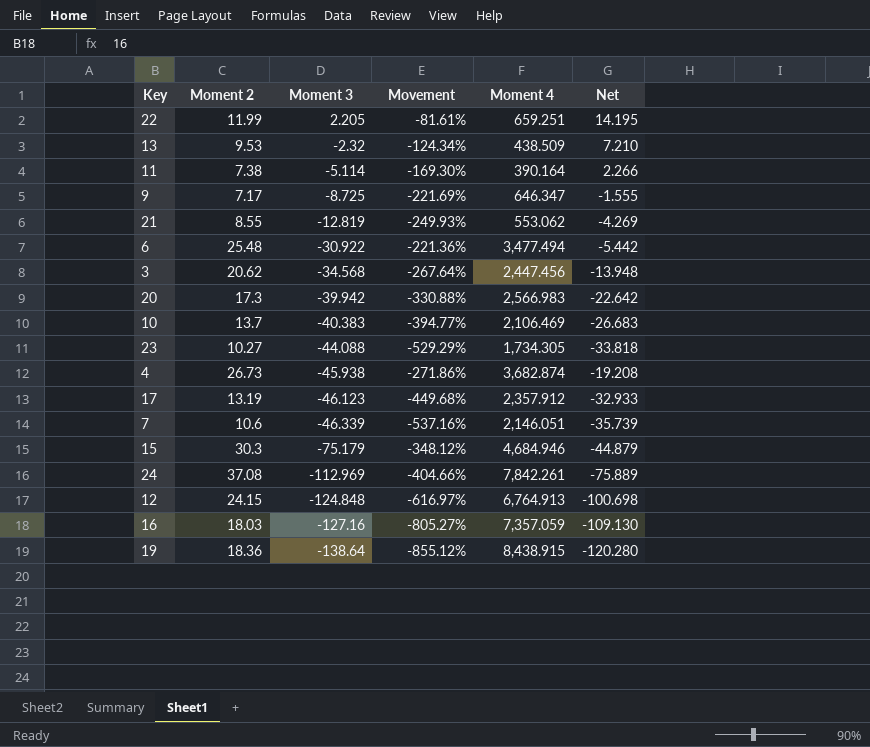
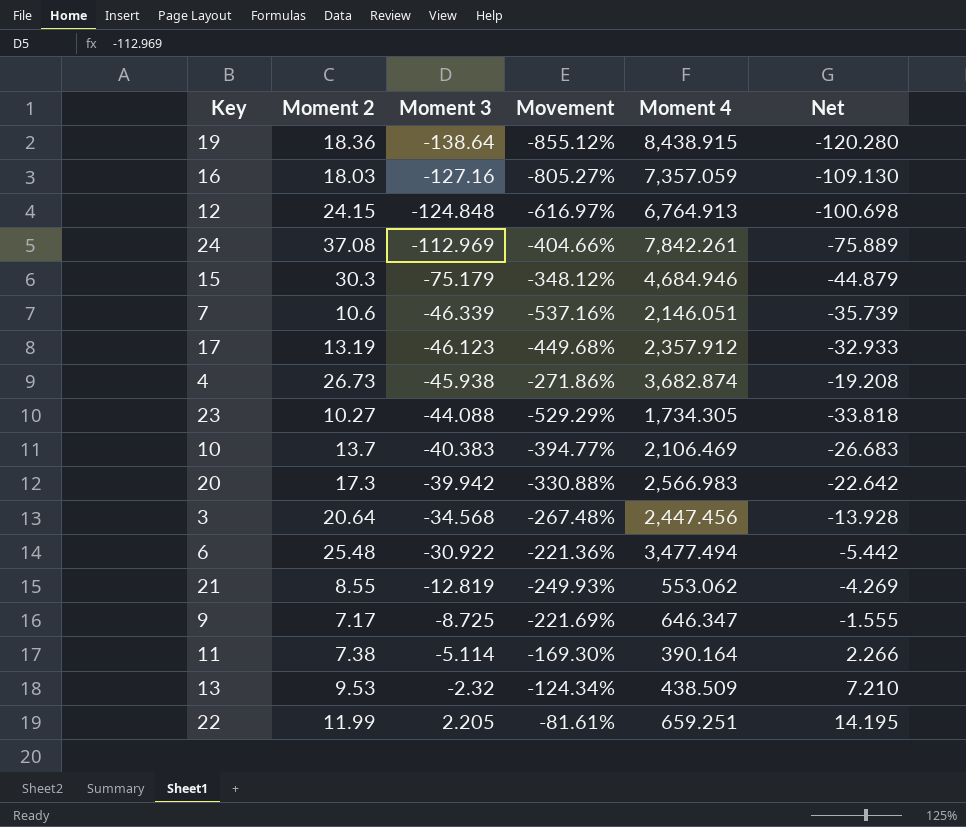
row order: Moment 3 descending -> Moment 3 ascending
3 | Moment 2: 20.62 -> 20.64
3 | Movement: -267.64% -> -267.48%
3 | Net: -13.948 -> -13.928

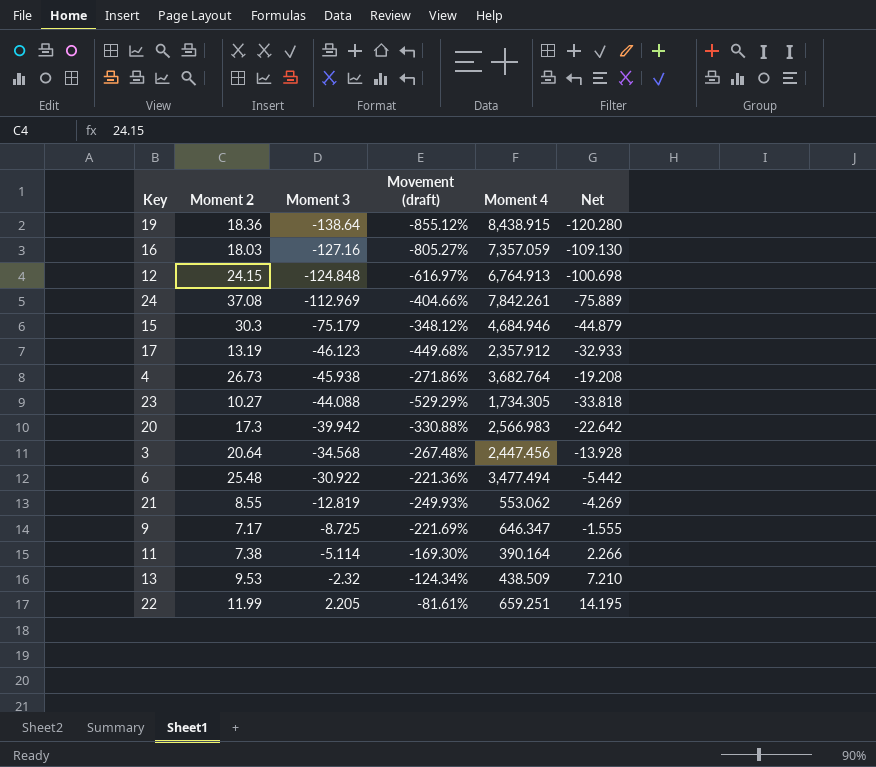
column name: Movement -> Movement (draft)
row 7: 10.6 | -46.339 | -537.16% | 2,146.051 | -35.739 -> none
row 10: 13.7 | -40.383 | -394.77% | 2,106.469 | -26.683 -> none
4 | Moment 4: 3,682.874 -> 3,682.764

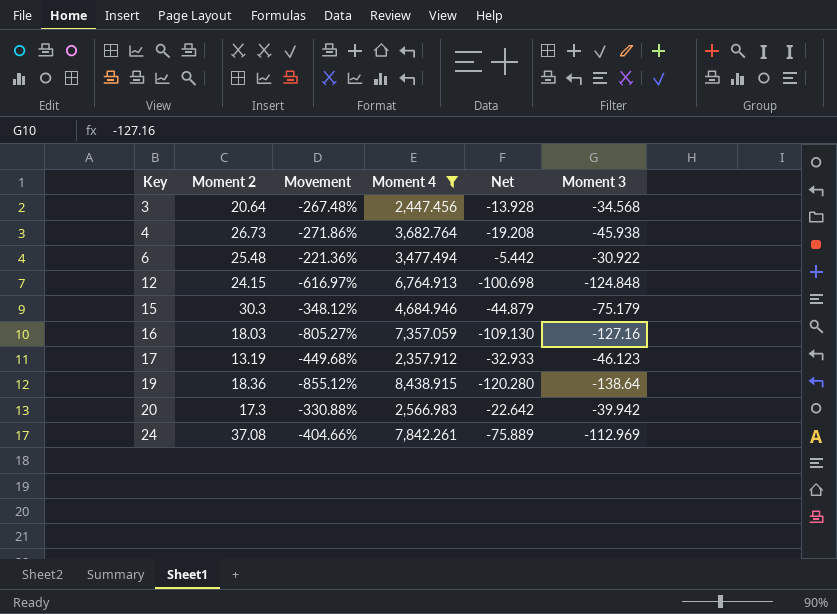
filter: none -> Moment 4 >= 2,357.912
row order: Moment 3 ascending -> Key ascending
column name: Movement (draft) -> Movement
column Moment 3 | position: 3 -> 6

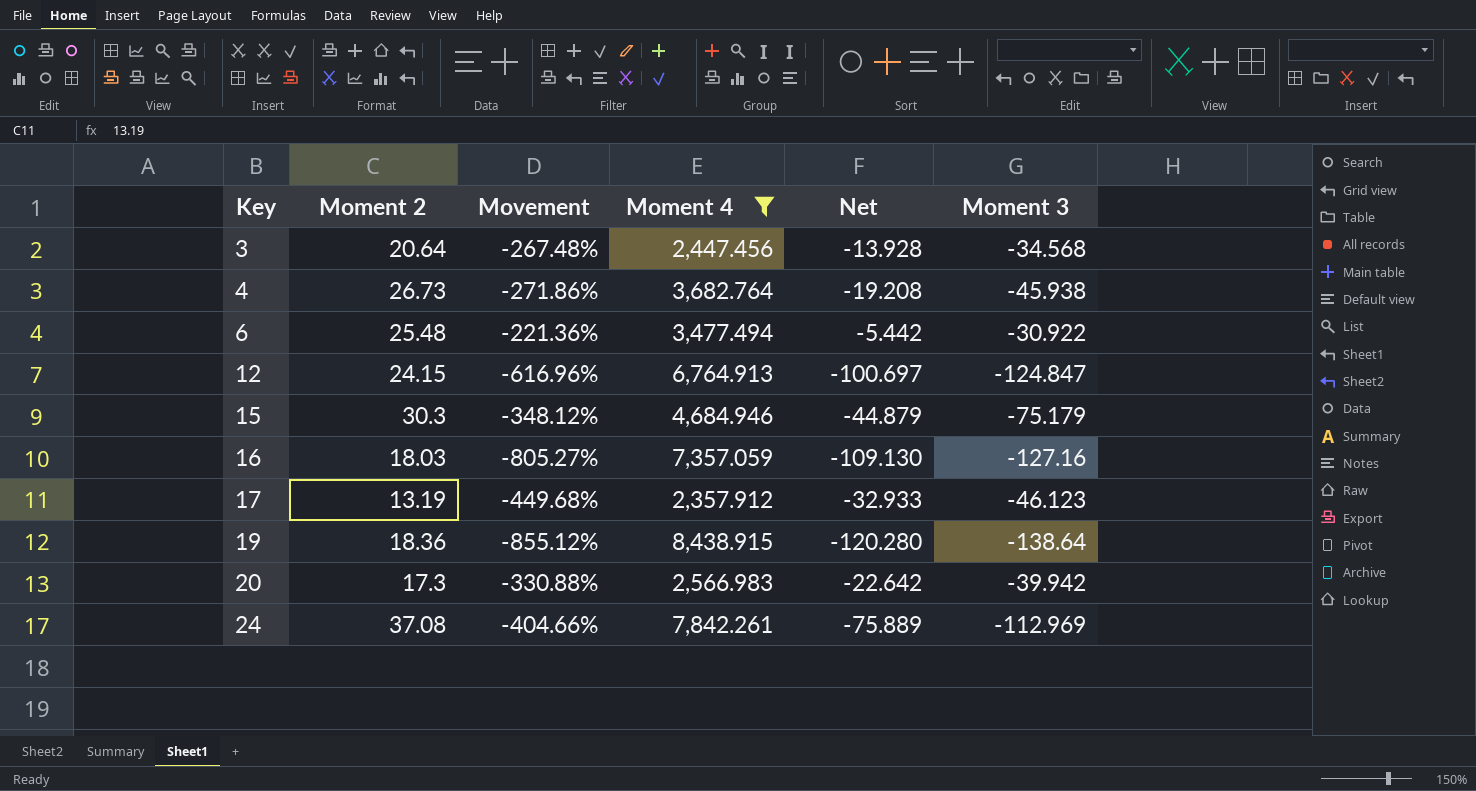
12 | Movement: -616.97% -> -616.96%
12 | Net: -100.698 -> -100.697
12 | Moment 3: -124.848 -> -124.847

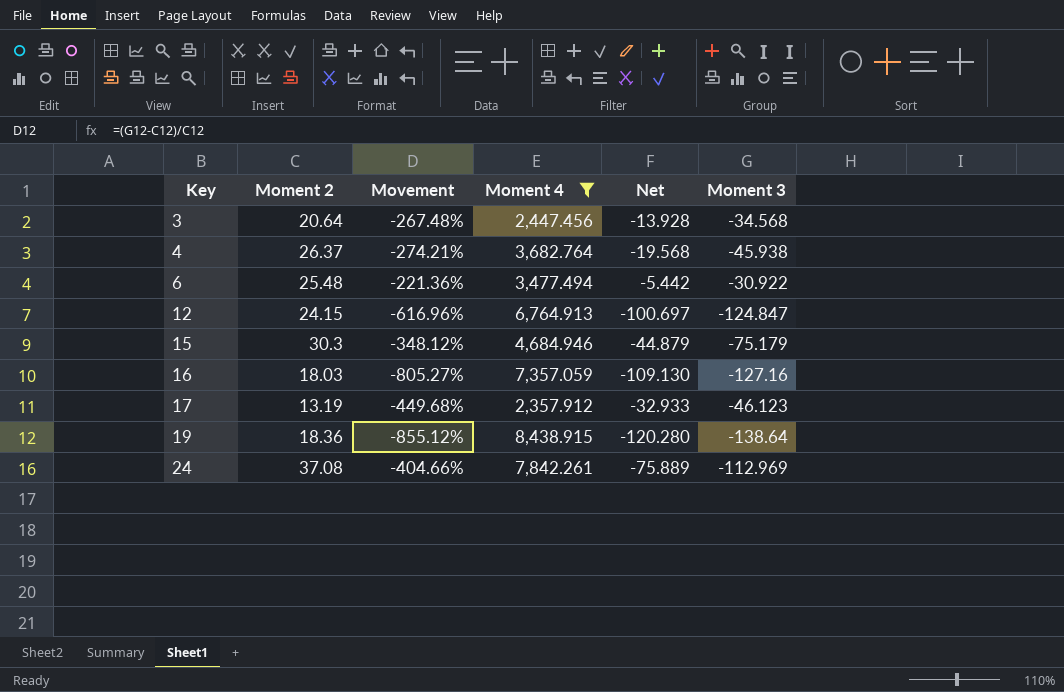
row 20: 17.3 | -330.88% | 2,566.983 | -22.642 | -39.942 -> none
4 | Moment 2: 26.73 -> 26.37
4 | Movement: -271.86% -> -274.21%
4 | Net: -19.208 -> -19.568

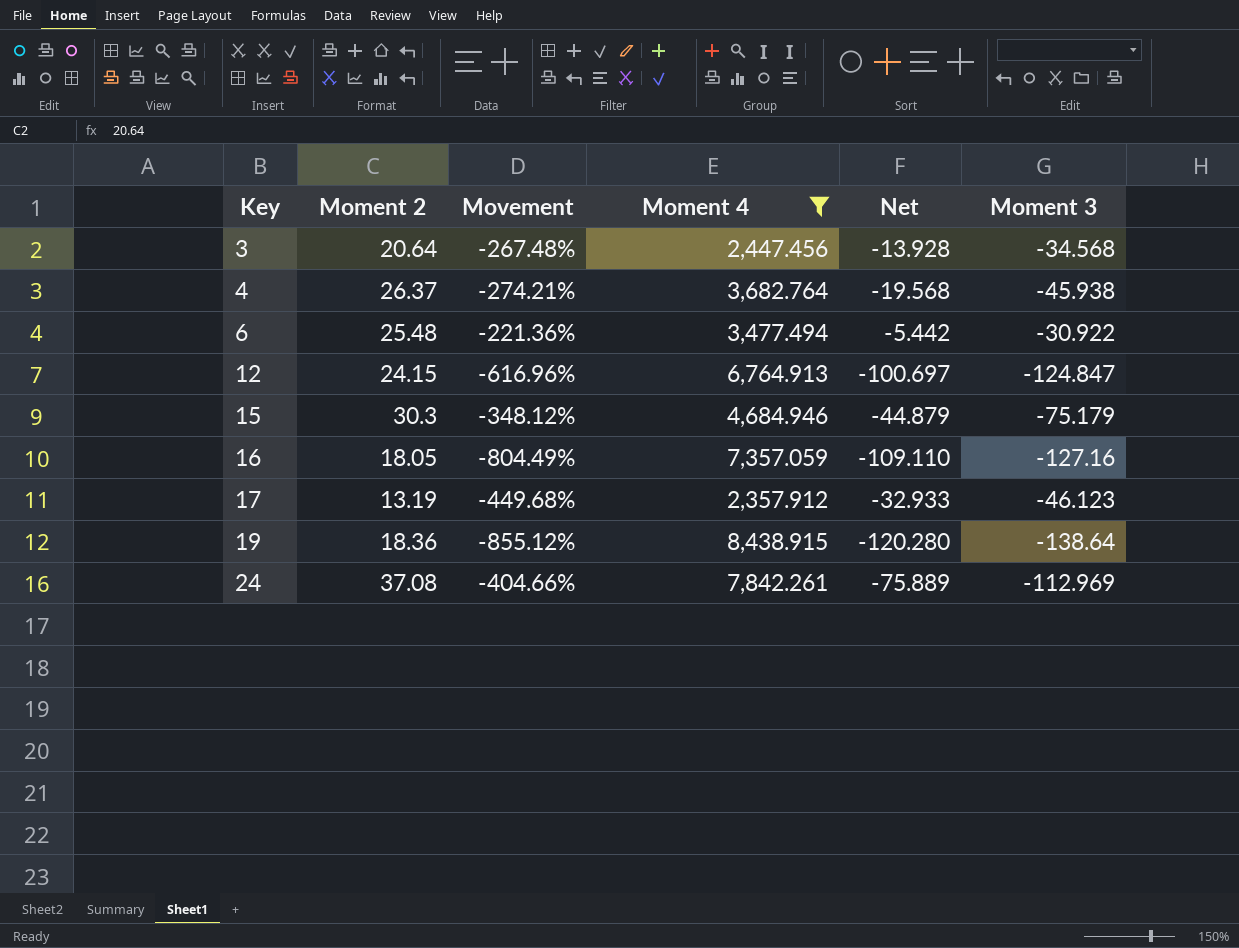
16 | Moment 2: 18.03 -> 18.05
16 | Movement: -805.27% -> -804.49%
16 | Net: -109.130 -> -109.110

